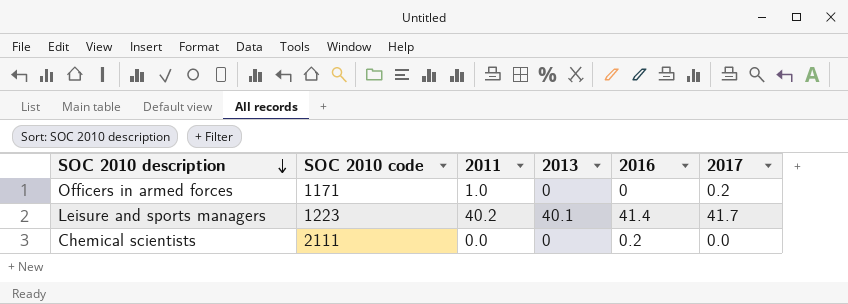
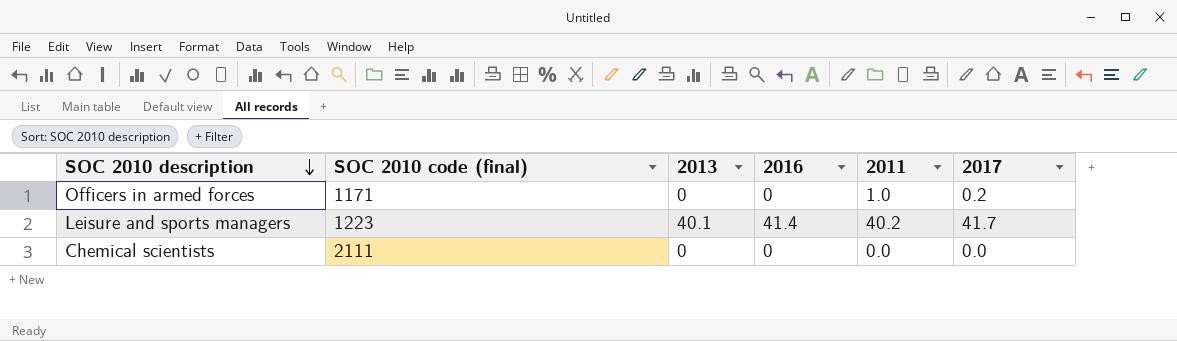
column name: SOC 2010 code -> SOC 2010 code (final)
column 2011 | position: 3 -> 5
Chemical scientists | 2016: 0.2 -> 0

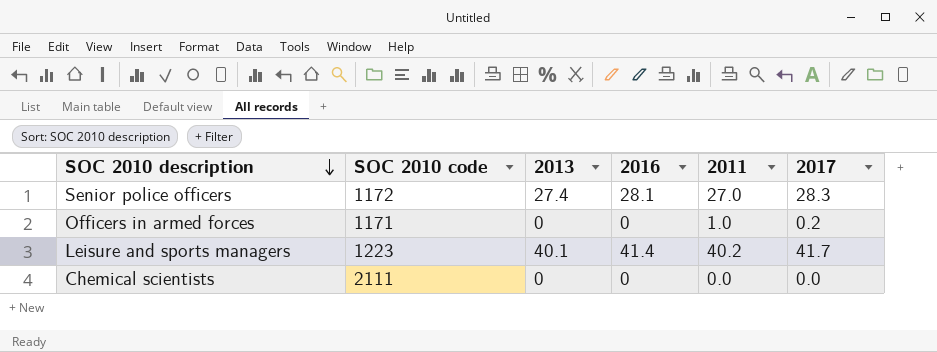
column name: SOC 2010 code (final) -> SOC 2010 code
row Senior police officers: none -> 1172 | 27.4 | 28.1 | 27.0 | 28.3

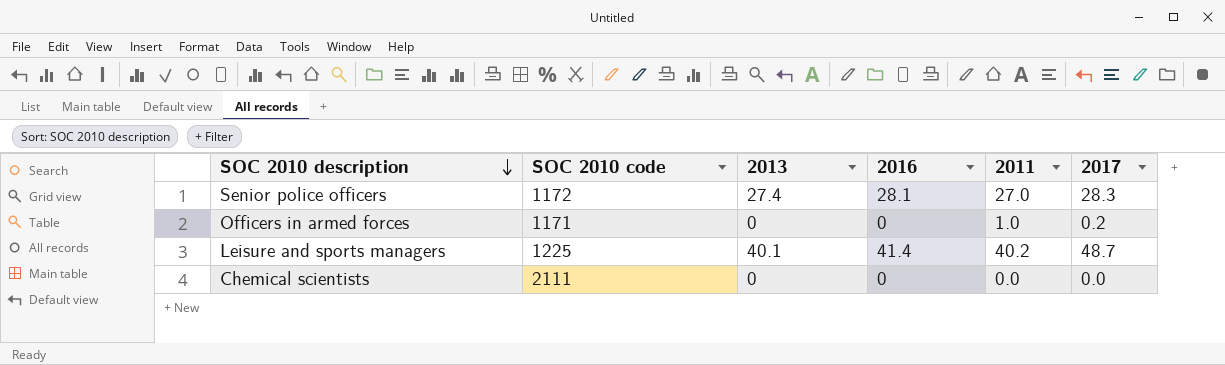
Leisure and sports managers | SOC 2010 code: 1223 -> 1225
Leisure and sports managers | 2017: 41.7 -> 48.7

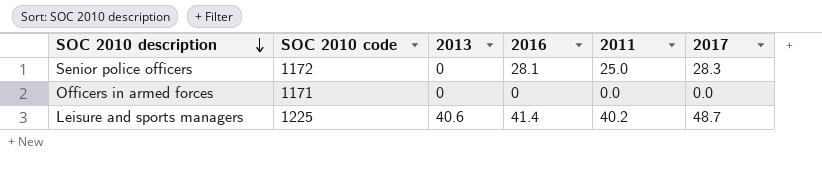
row Chemical scientists: 2111 | 0 | 0 | 0.0 | 0.0 -> none
Senior police officers | 2013: 27.4 -> 0
Senior police officers | 2011: 27.0 -> 25.0
Officers in armed forces | 2011: 1.0 -> 0.0
Officers in armed forces | 2017: 0.2 -> 0.0
Leisure and sports managers | 2013: 40.1 -> 40.6

